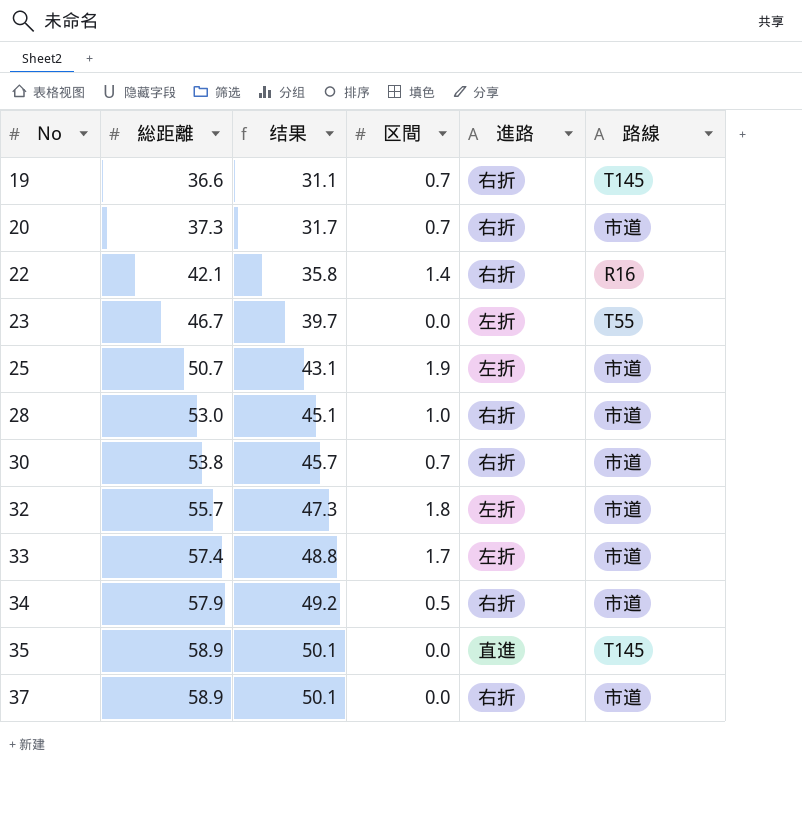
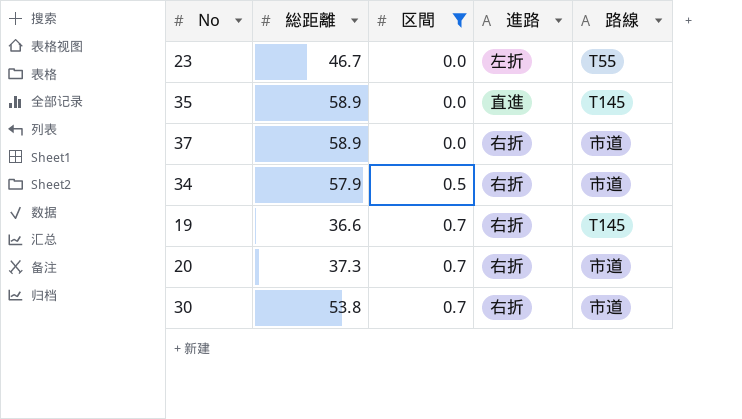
filter: none -> 区間 <= 0.7
row order: No ascending -> 区間 ascending
column 结果 | formula: [総距離] * 0.85 -> none

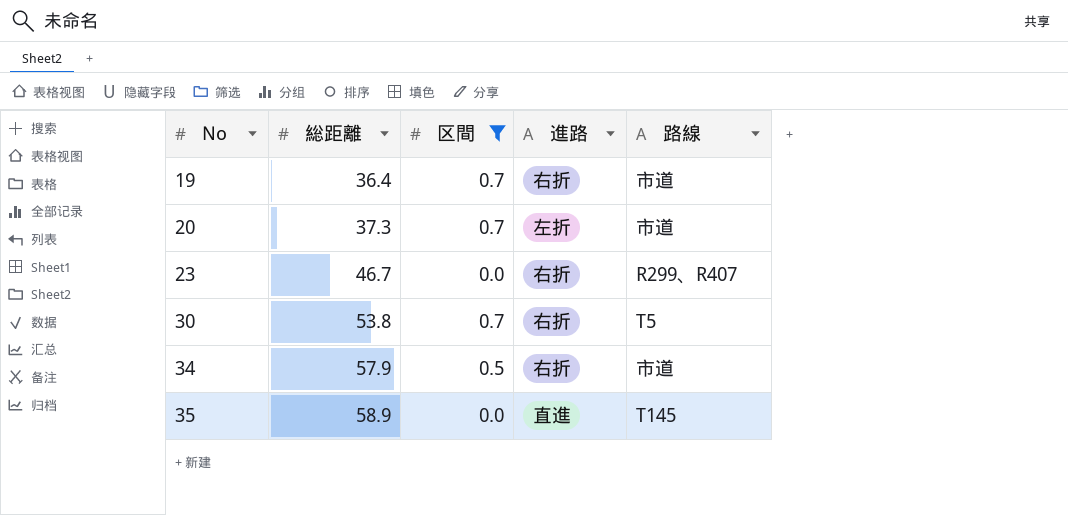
row order: 区間 ascending -> No ascending
row 37: 58.9 | 0.0 | 右折 | 市道 -> none
19 | 総距離: 36.6 -> 36.4
19 | 路線: T145 -> 市道
20 | 進路: 右折 -> 左折
23 | 進路: 左折 -> 右折
23 | 路線: T55 -> R299、R407
30 | 路線: 市道 -> T5

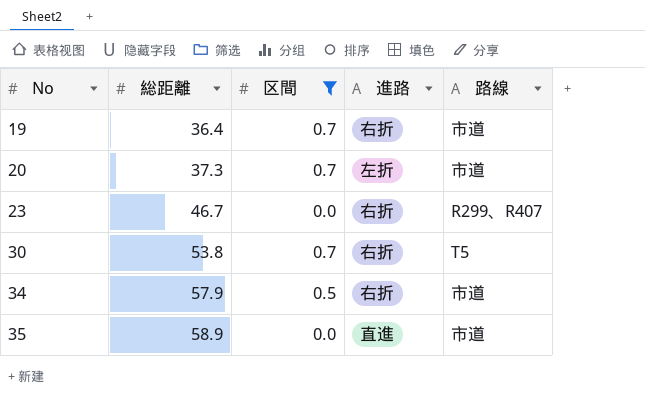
35 | 路線: T145 -> 市道

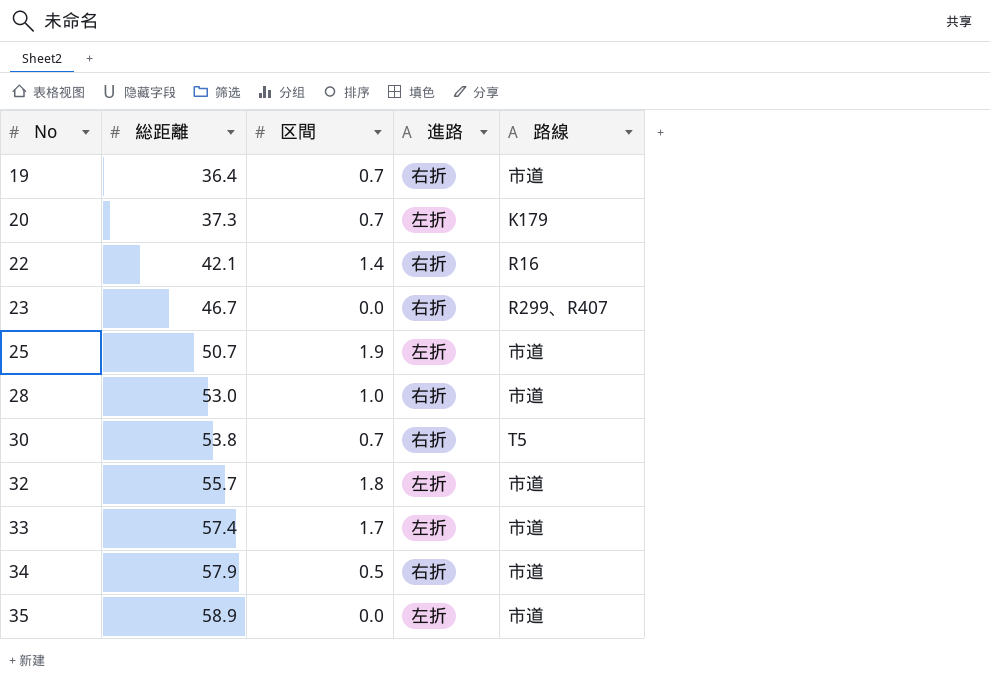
filter: 区間 <= 0.7 -> none
20 | 路線: 市道 -> K179
35 | 進路: 直進 -> 左折

